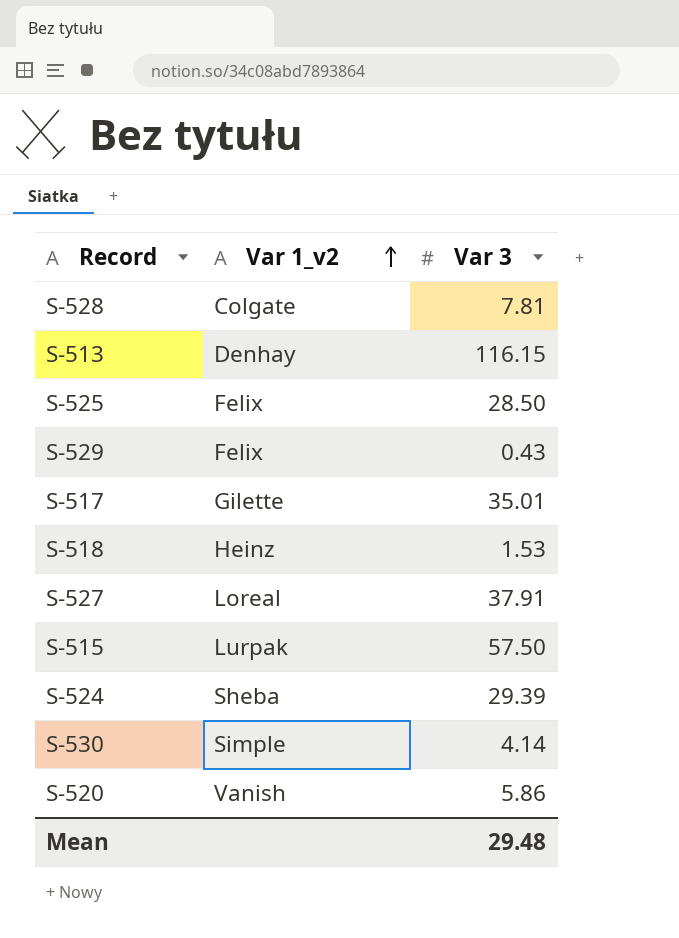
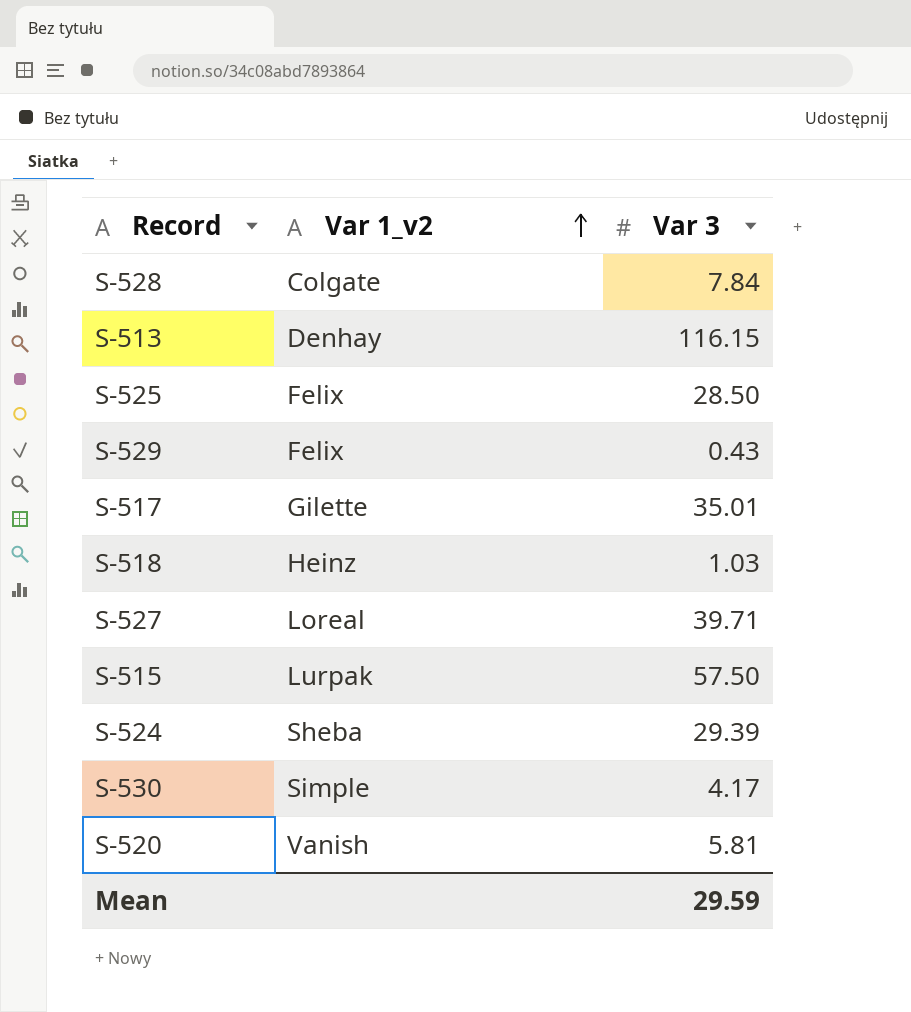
S-528 | Var 3: 7.81 -> 7.84
S-518 | Var 3: 1.53 -> 1.03
S-527 | Var 3: 37.91 -> 39.71
S-530 | Var 3: 4.14 -> 4.17
S-520 | Var 3: 5.86 -> 5.81
Mean | Var 3: 29.48 -> 29.59

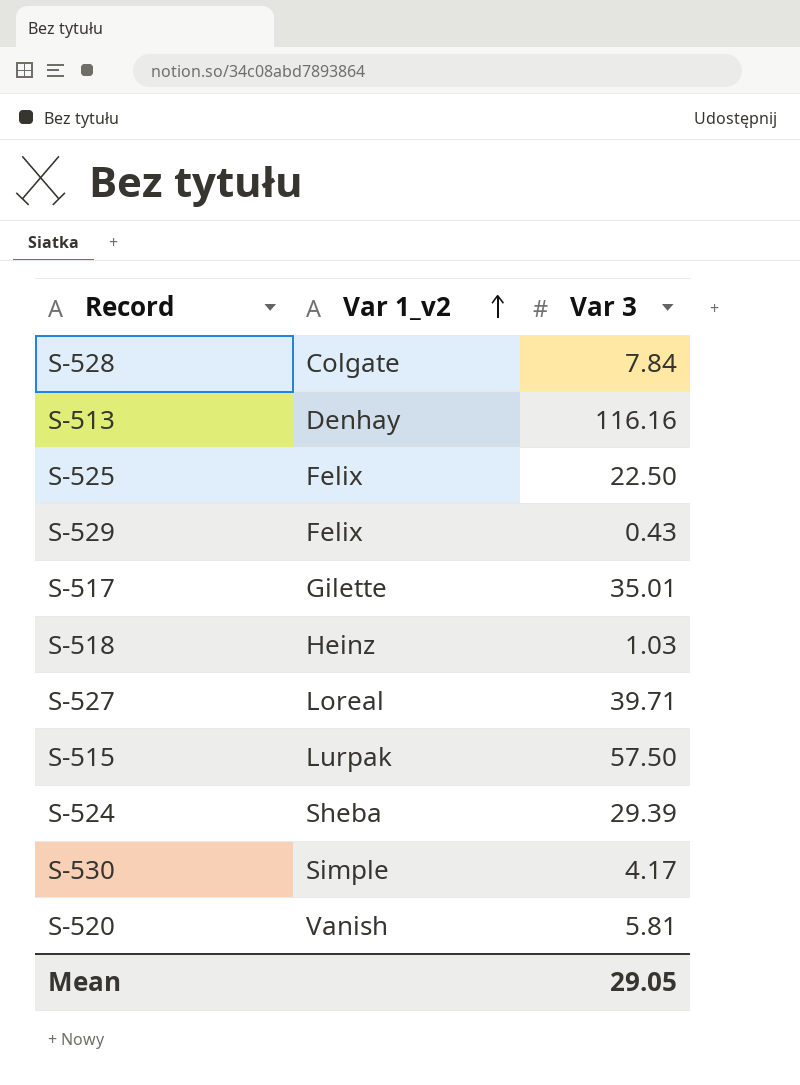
S-513 | Var 3: 116.15 -> 116.16
S-525 | Var 3: 28.50 -> 22.50
Mean | Var 3: 29.59 -> 29.05

